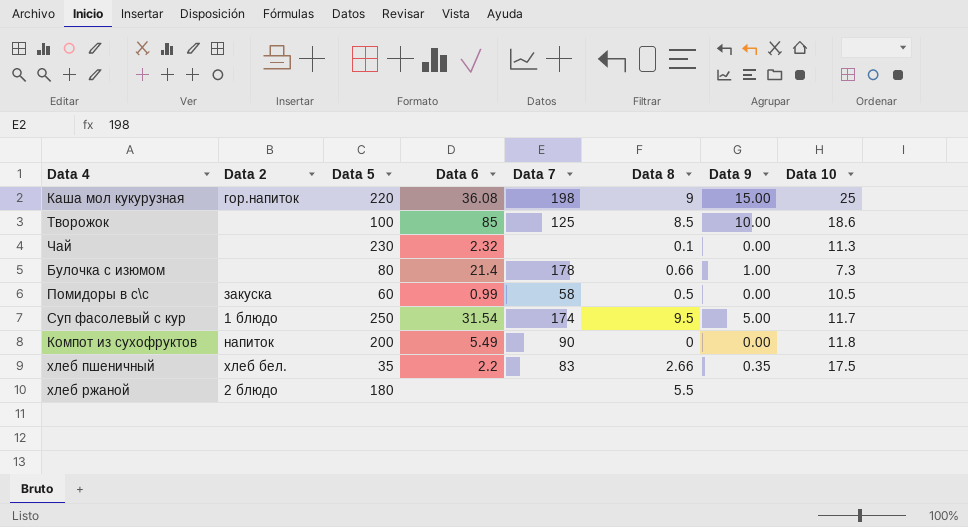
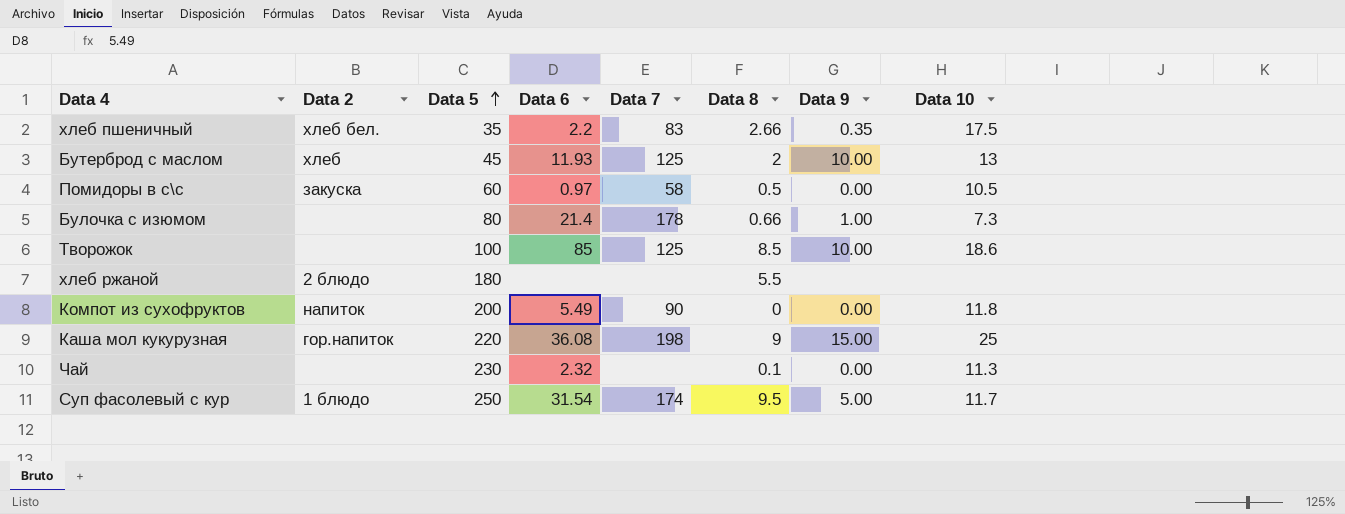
row order: none -> Data 5 ascending
row Бутерброд с маслом: none -> хлеб | 45 | 11.93 | 125 | 2 | 10.00 | 13
Помидоры в с\с | Data 6: 0.99 -> 0.97

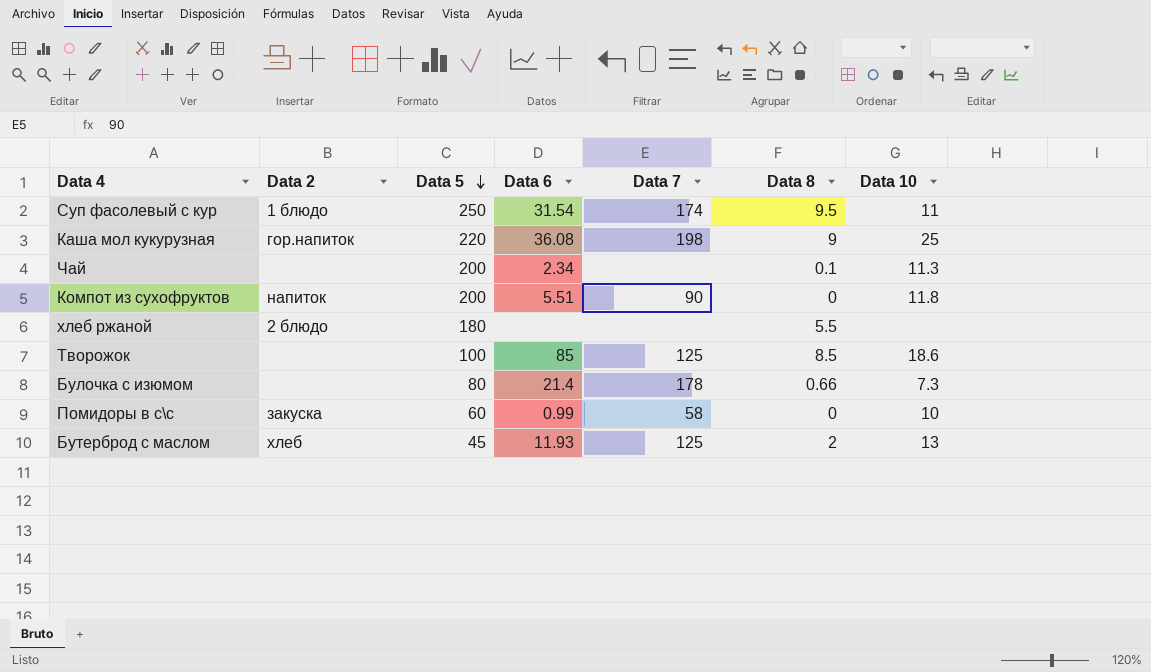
row order: Data 5 ascending -> Data 5 descending
column Data 9 | position: 7 -> none
row хлеб пшеничный: хлеб бел. | 35 | 2.2 | 83 | 2.66 | 0.35 | 17.5 -> none
Суп фасолевый с кур | Data 10: 11.7 -> 11
Чай | Data 5: 230 -> 200
Чай | Data 6: 2.32 -> 2.34
Компот из сухофруктов | Data 6: 5.49 -> 5.51
Помидоры в с\с | Data 6: 0.97 -> 0.99
Помидоры в с\с | Data 8: 0.5 -> 0
Помидоры в с\с | Data 10: 10.5 -> 10

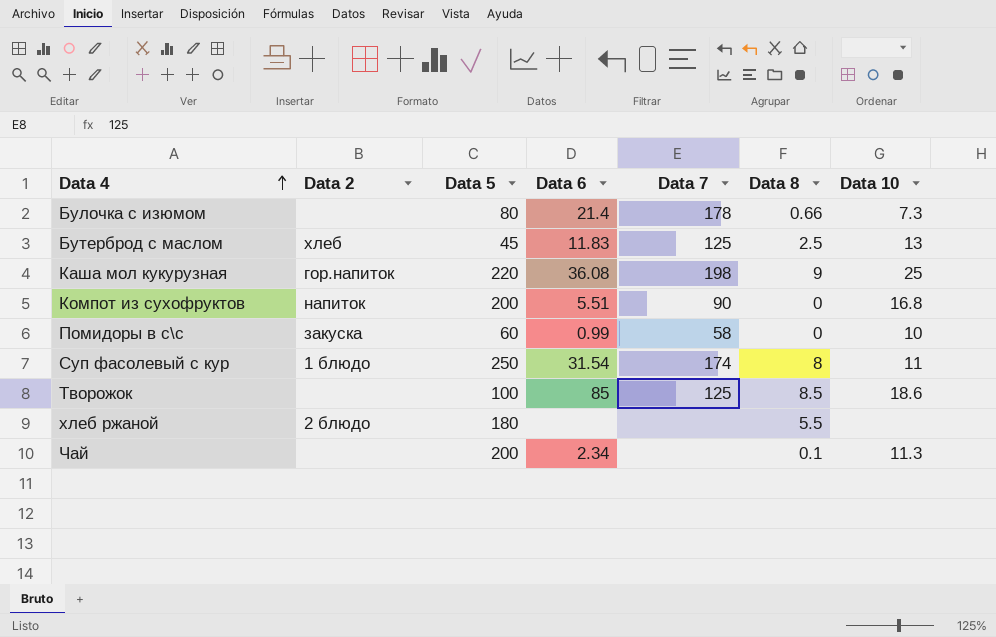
row order: Data 5 descending -> Data 4 ascending
Бутерброд с маслом | Data 6: 11.93 -> 11.83
Бутерброд с маслом | Data 8: 2 -> 2.5
Компот из сухофруктов | Data 10: 11.8 -> 16.8
Суп фасолевый с кур | Data 8: 9.5 -> 8

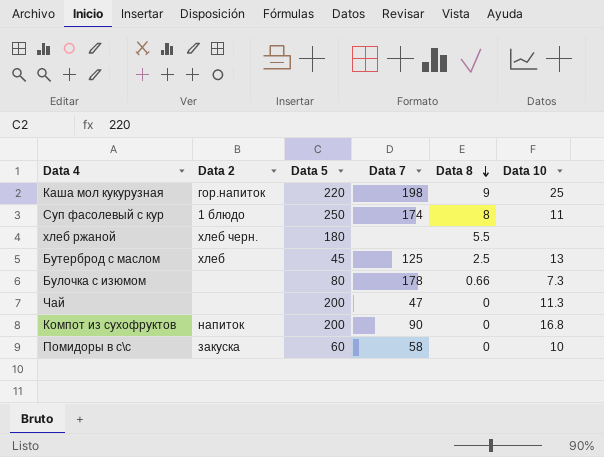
row order: Data 4 ascending -> Data 8 descending
column Data 6 | position: 4 -> none
row Творожок: none | 100 | 85 | 125 | 8.5 | 18.6 -> none
хлеб ржаной | Data 2: 2 блюдо -> хлеб черн.
Чай | Data 7: none -> 47
Чай | Data 8: 0.1 -> 0

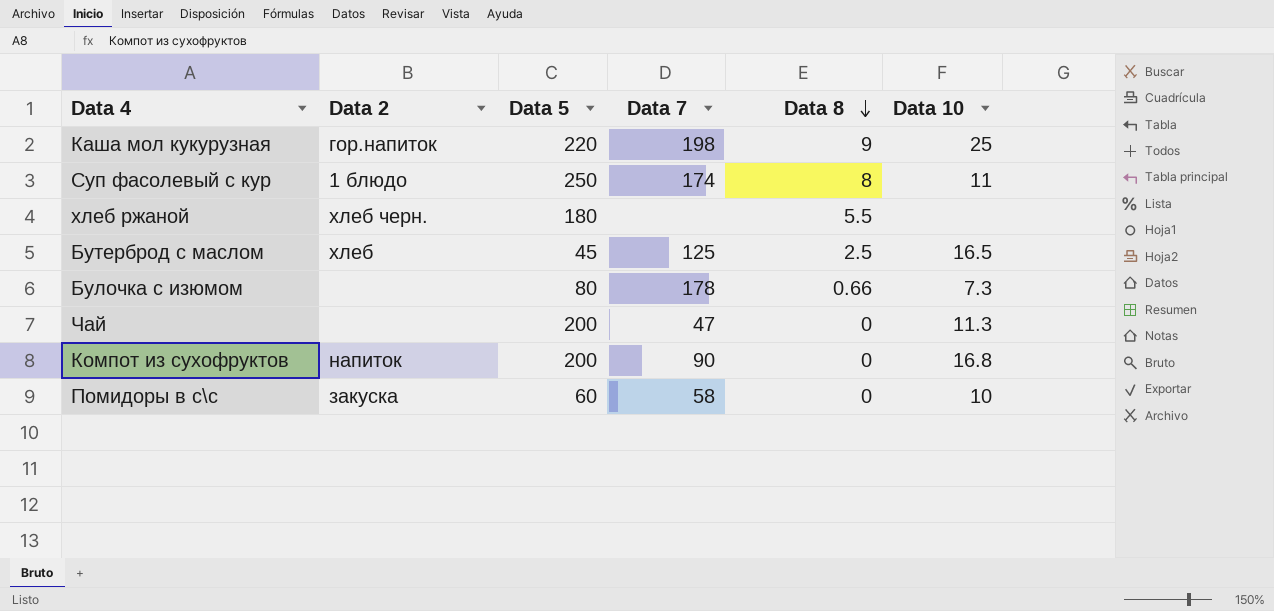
Бутерброд с маслом | Data 10: 13 -> 16.5

